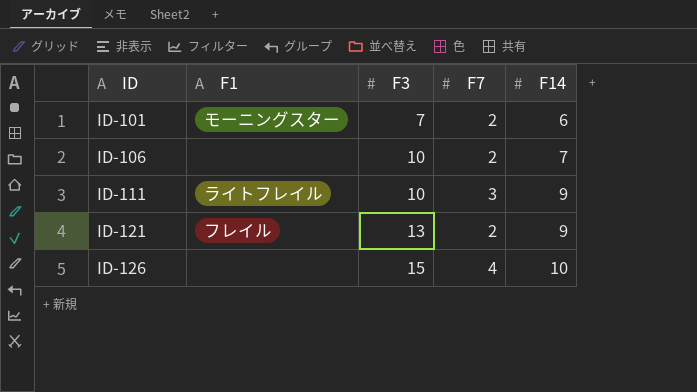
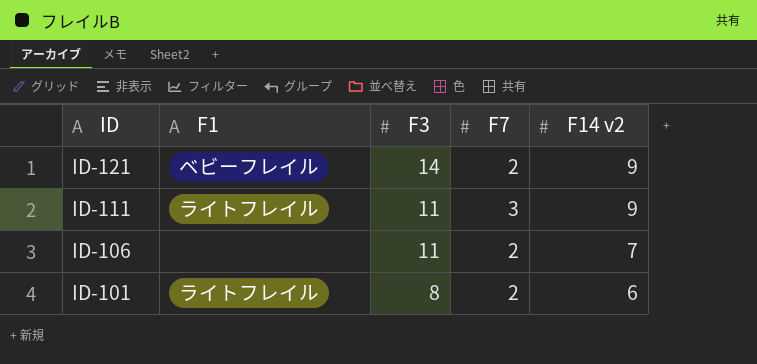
row order: ID ascending -> ID descending
column name: F14 -> F14 v2
row ID-126: none | 15 | 4 | 10 -> none
ID-121 | F1: フレイル -> ベビーフレイル
ID-121 | F3: 13 -> 14
ID-111 | F3: 10 -> 11
ID-106 | F3: 10 -> 11
ID-101 | F1: モーニングスター -> ライトフレイル
ID-101 | F3: 7 -> 8

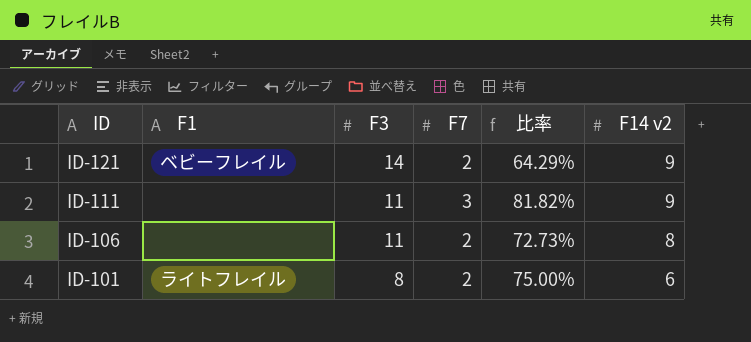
column 比率 | formula: none -> [F14 v2] / [F3]
ID-111 | F1: ライトフレイル -> none
ID-106 | F14 v2: 7 -> 8

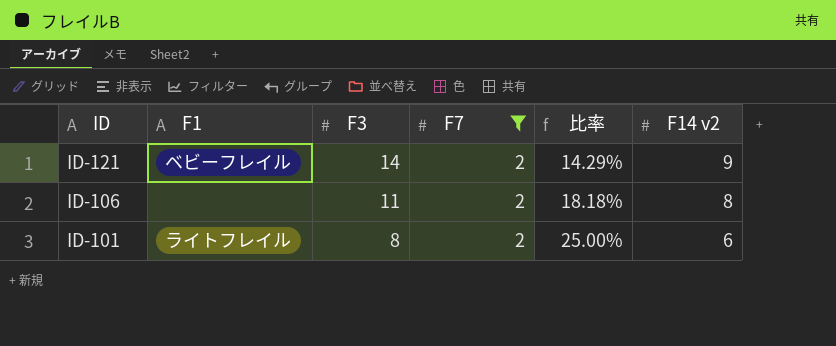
filter: none -> F7 = 2
column 比率 | formula: [F14 v2] / [F3] -> [F7] / [F3]

